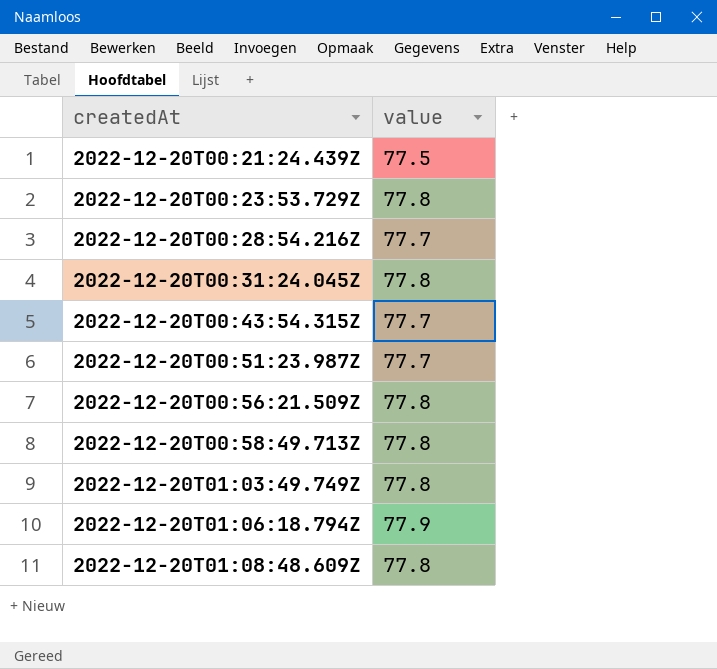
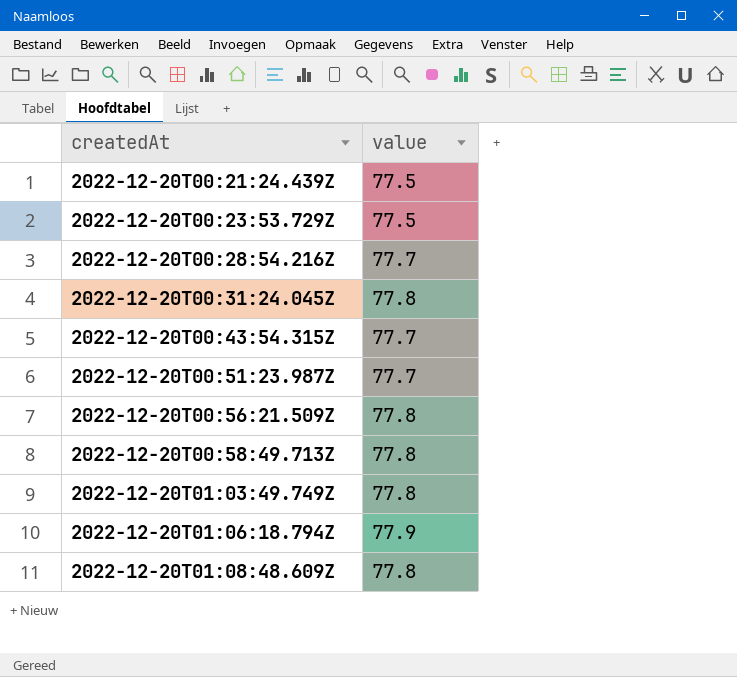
2022-12-20T00:23:53.729Z | value: 77.8 -> 77.5

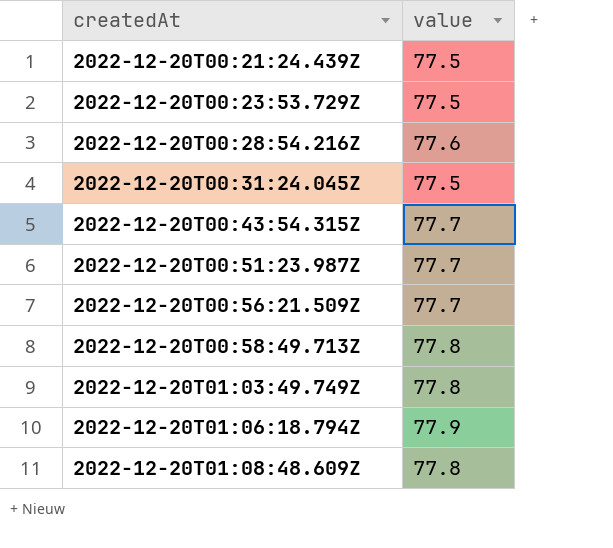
2022-12-20T00:28:54.216Z | value: 77.7 -> 77.6
2022-12-20T00:31:24.045Z | value: 77.8 -> 77.5
2022-12-20T00:56:21.509Z | value: 77.8 -> 77.7

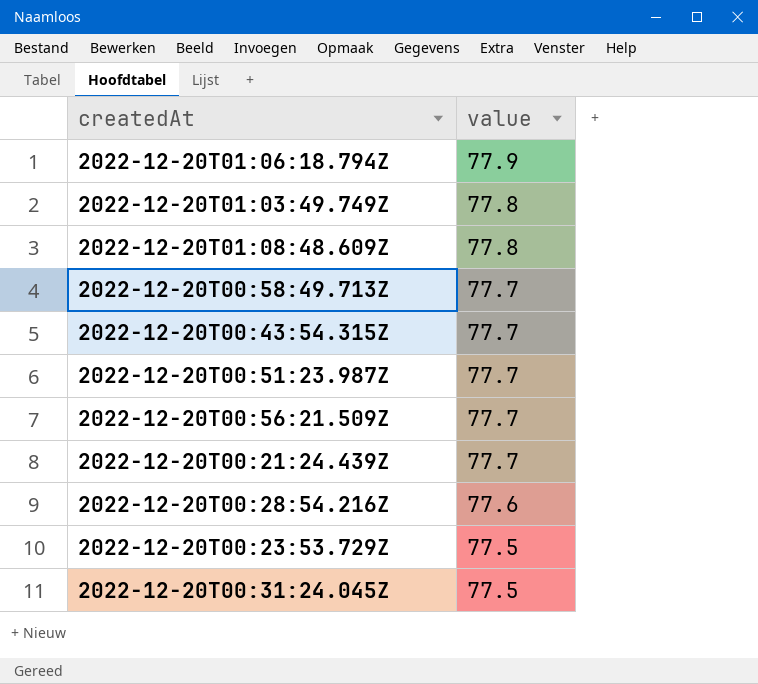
row order: createdAt ascending -> value descending
2022-12-20T00:58:49.713Z | value: 77.8 -> 77.7
2022-12-20T00:21:24.439Z | value: 77.5 -> 77.7

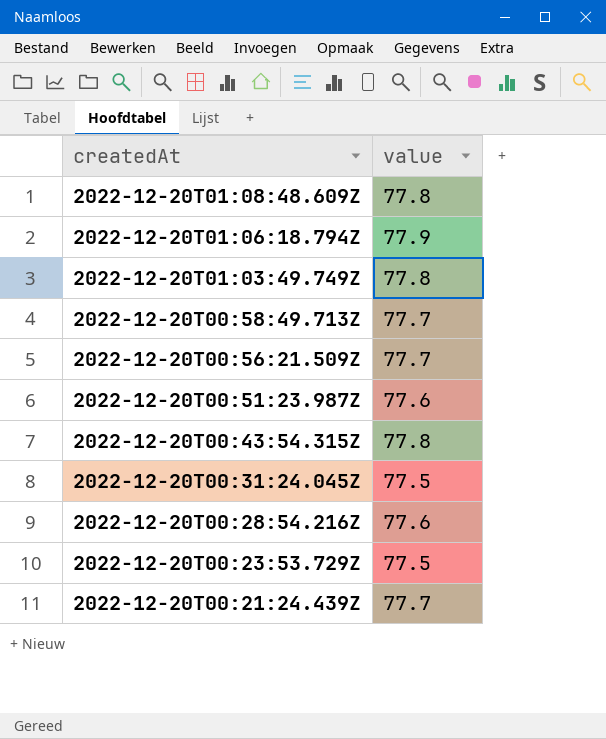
row order: value descending -> createdAt descending
2022-12-20T00:51:23.987Z | value: 77.7 -> 77.6
2022-12-20T00:43:54.315Z | value: 77.7 -> 77.8

